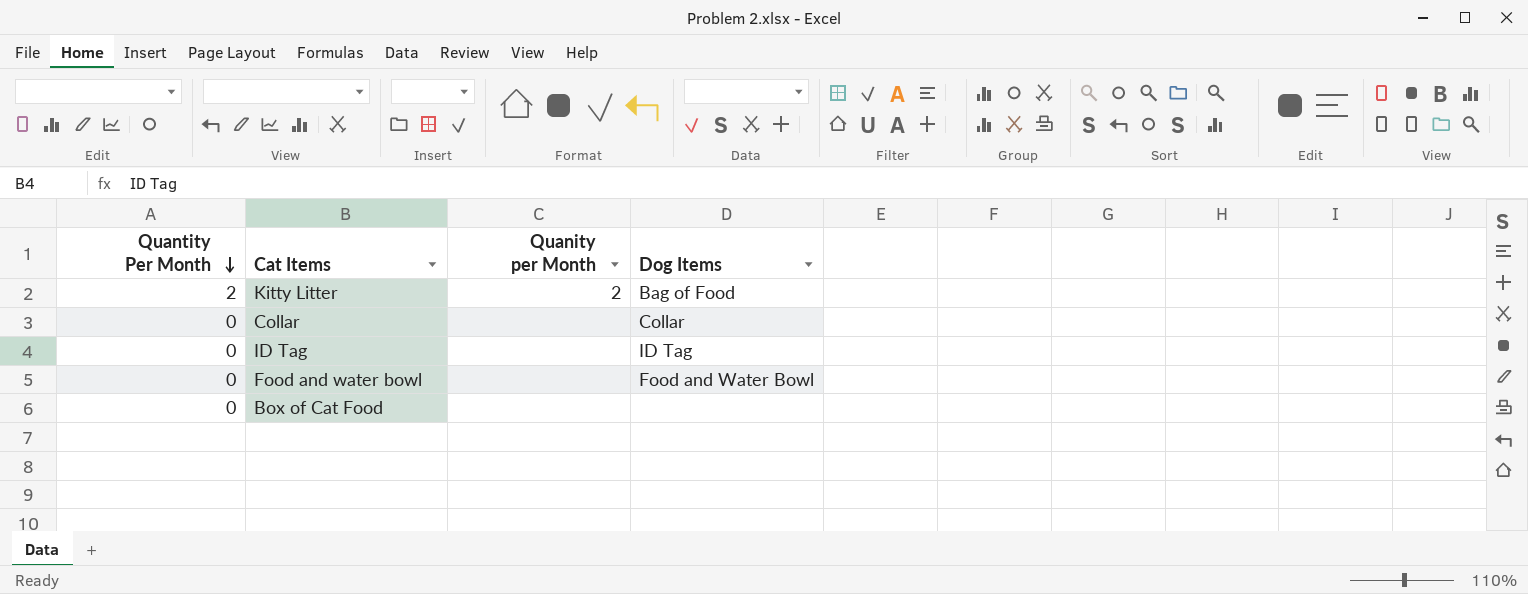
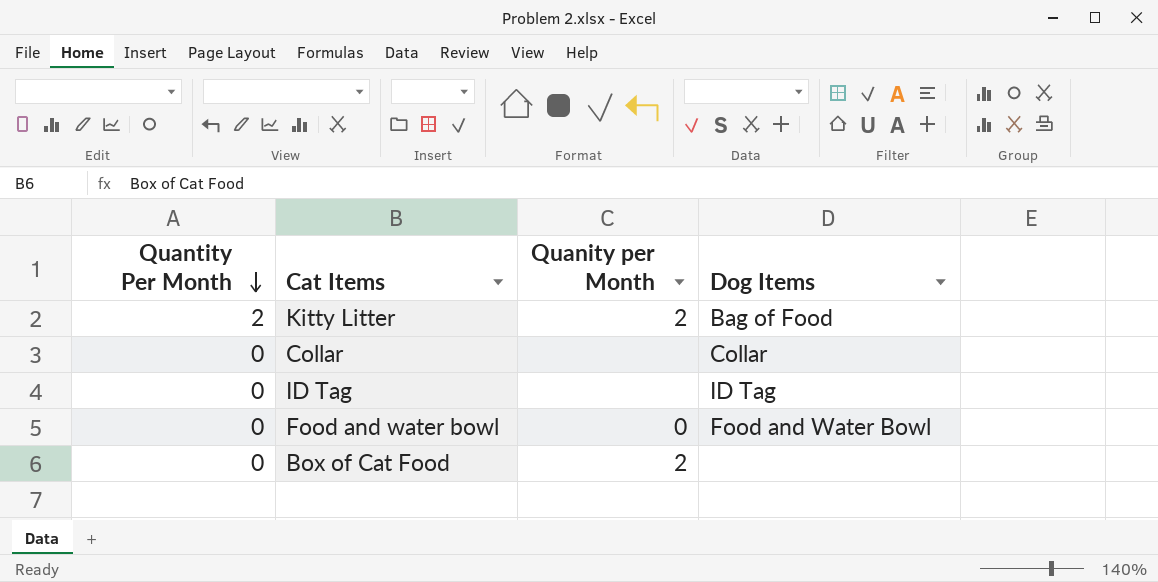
Food and water bowl | Quanity per Month: none -> 0
Box of Cat Food | Quanity per Month: none -> 2

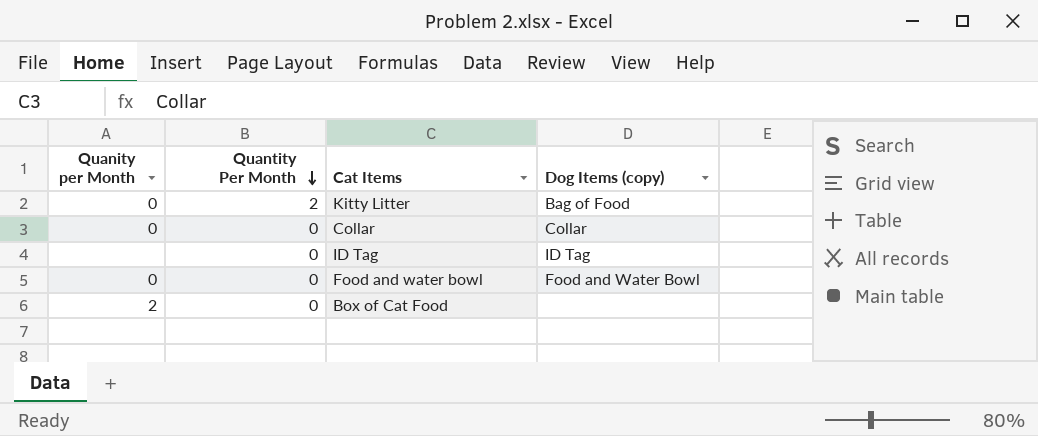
column Quanity per Month | position: 3 -> 1
column name: Dog Items -> Dog Items (copy)
Kitty Litter | Quanity per Month: 2 -> 0
Collar | Quanity per Month: none -> 0

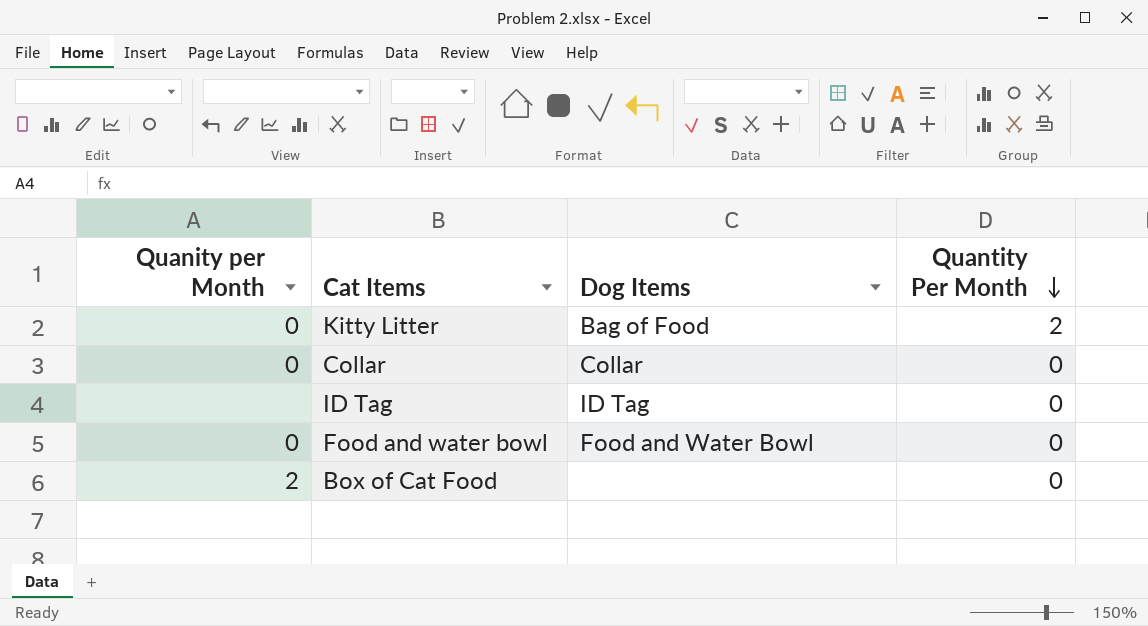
column name: Dog Items (copy) -> Dog Items
column Quantity Per Month | position: 2 -> 4

